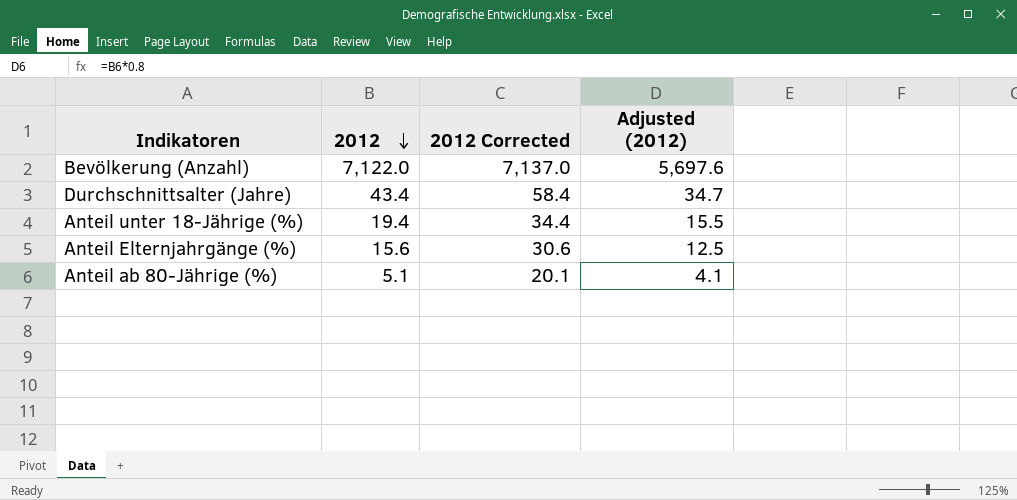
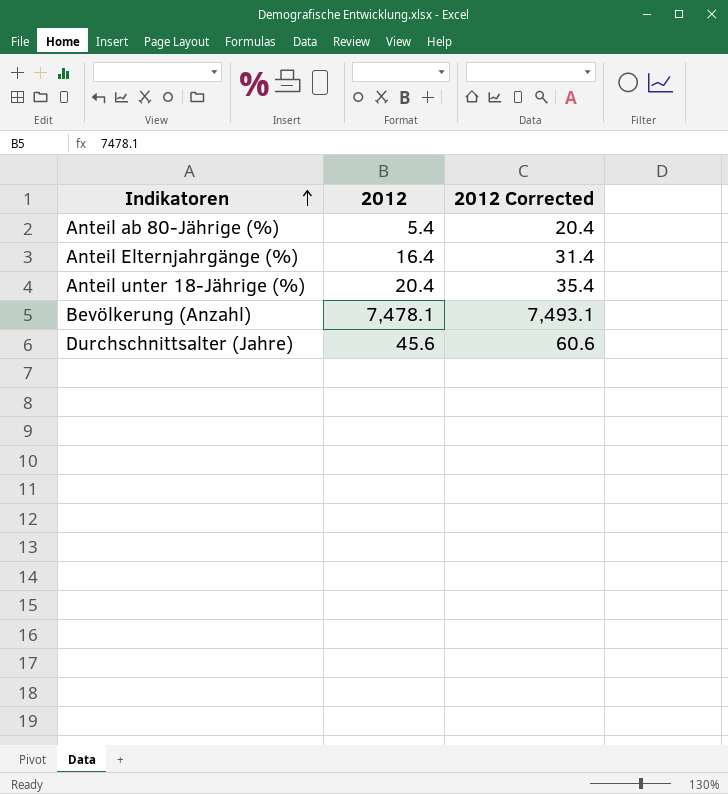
row order: 2012 descending -> Indikatoren ascending
column Adjusted (2012) | formula: [2012] * 0.8 -> none
Anteil ab 80-Jährige (%) | 2012: 5.1 -> 5.4
Anteil ab 80-Jährige (%) | 2012 Corrected: 20.1 -> 20.4
Anteil Elternjahrgänge (%) | 2012: 15.6 -> 16.4
Anteil Elternjahrgänge (%) | 2012 Corrected: 30.6 -> 31.4
Anteil unter 18-Jährige (%) | 2012: 19.4 -> 20.4
Anteil unter 18-Jährige (%) | 2012 Corrected: 34.4 -> 35.4
Bevölkerung (Anzahl) | 2012: 7,122.0 -> 7,478.1
Bevölkerung (Anzahl) | 2012 Corrected: 7,137.0 -> 7,493.1
Durchschnittsalter (Jahre) | 2012: 43.4 -> 45.6
Durchschnittsalter (Jahre) | 2012 Corrected: 58.4 -> 60.6

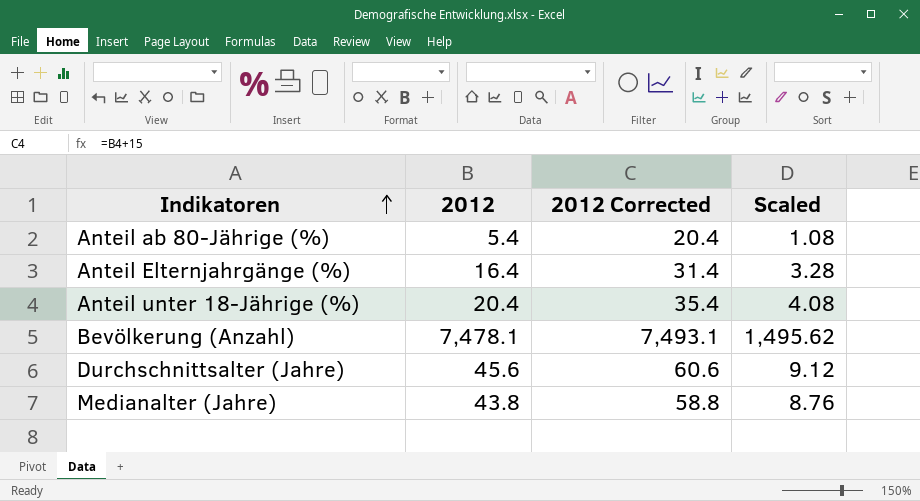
column Scaled | formula: none -> [2012] * 0.2
row Medianalter (Jahre): none -> 43.8 | 58.8 | 8.76

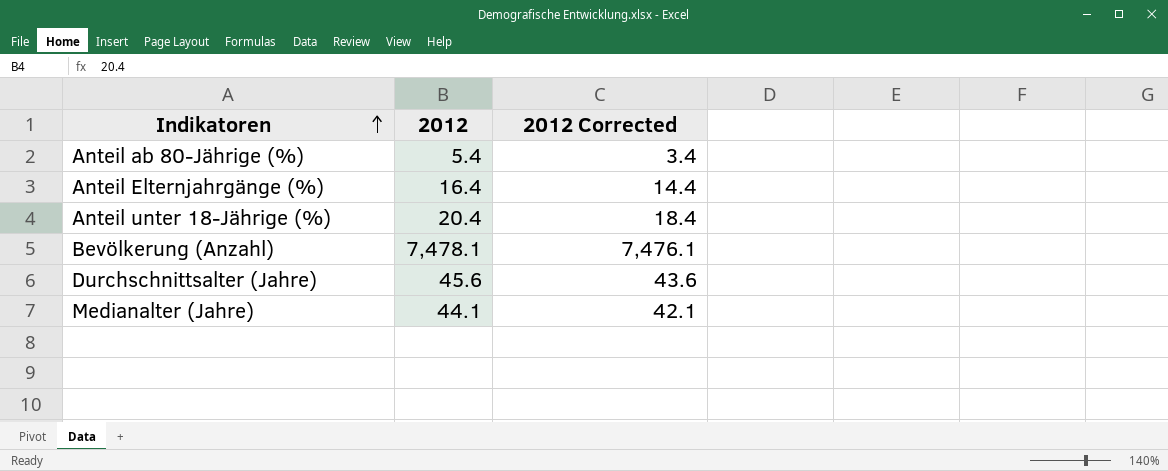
column Scaled | formula: [2012] * 0.2 -> none
column 2012 Corrected | formula: [2012] + 15 -> [2012] - 2
Medianalter (Jahre) | 2012: 43.8 -> 44.1

